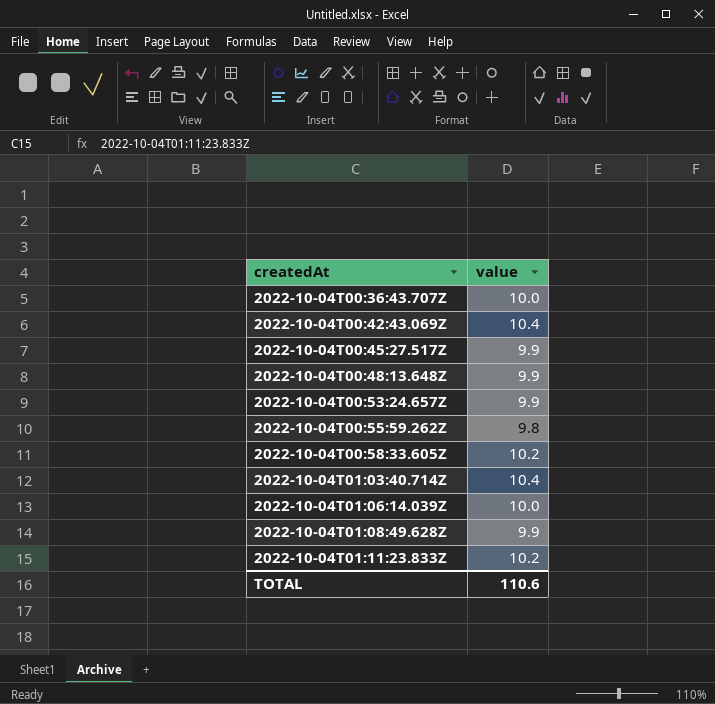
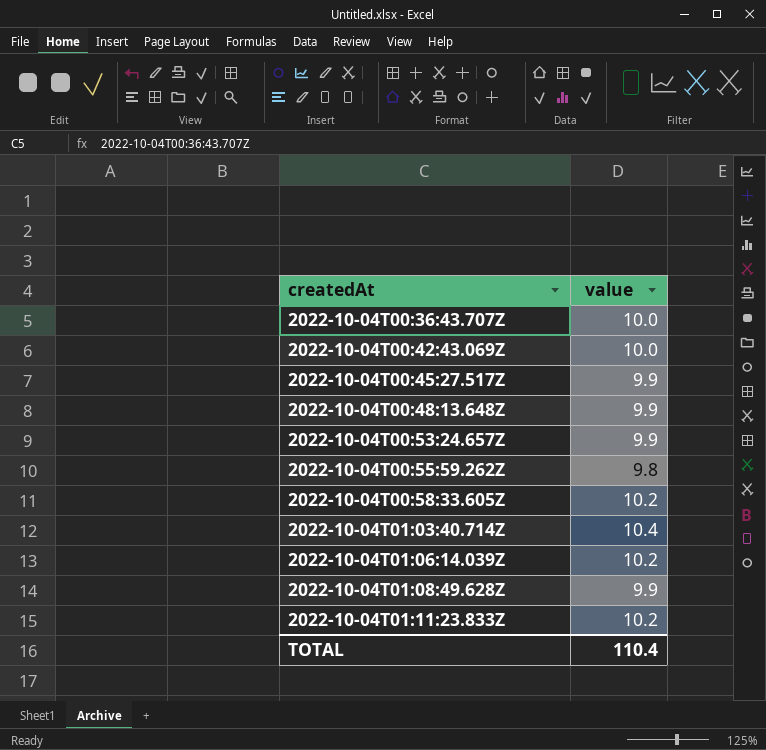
2022-10-04T00:42:43.069Z | value: 10.4 -> 10.0
2022-10-04T01:06:14.039Z | value: 10.0 -> 10.2
TOTAL | value: 110.6 -> 110.4

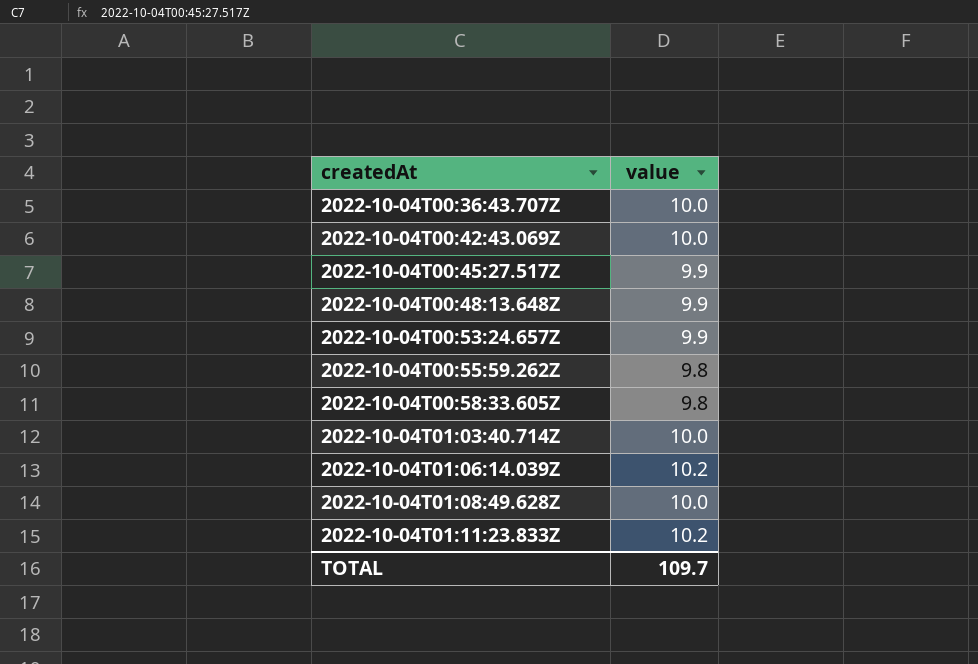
2022-10-04T00:58:33.605Z | value: 10.2 -> 9.8
2022-10-04T01:03:40.714Z | value: 10.4 -> 10.0
2022-10-04T01:08:49.628Z | value: 9.9 -> 10.0
TOTAL | value: 110.4 -> 109.7

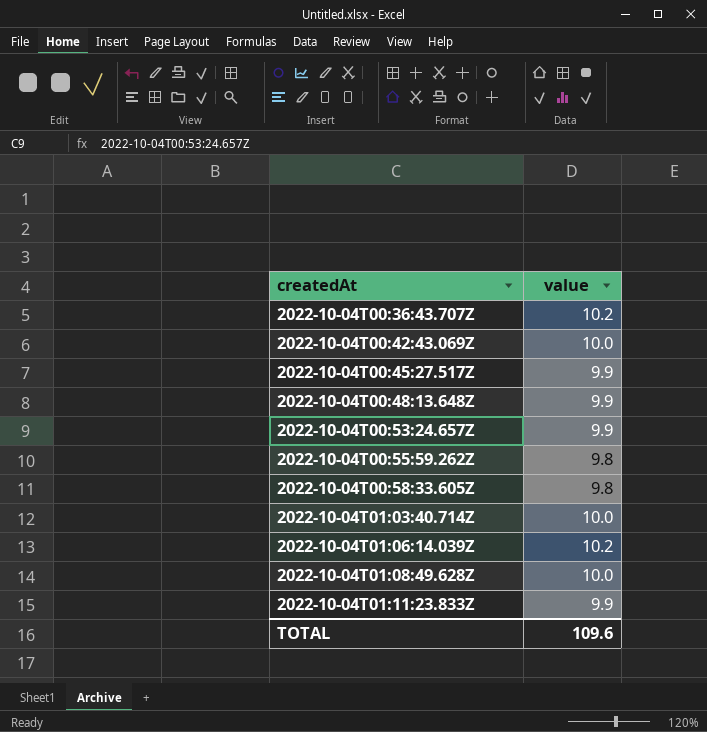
2022-10-04T00:36:43.707Z | value: 10.0 -> 10.2
2022-10-04T01:11:23.833Z | value: 10.2 -> 9.9
TOTAL | value: 109.7 -> 109.6

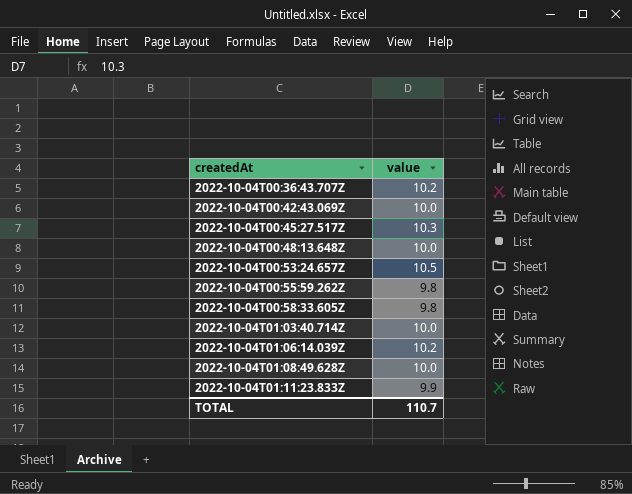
2022-10-04T00:45:27.517Z | value: 9.9 -> 10.3
2022-10-04T00:48:13.648Z | value: 9.9 -> 10.0
2022-10-04T00:53:24.657Z | value: 9.9 -> 10.5
TOTAL | value: 109.6 -> 110.7

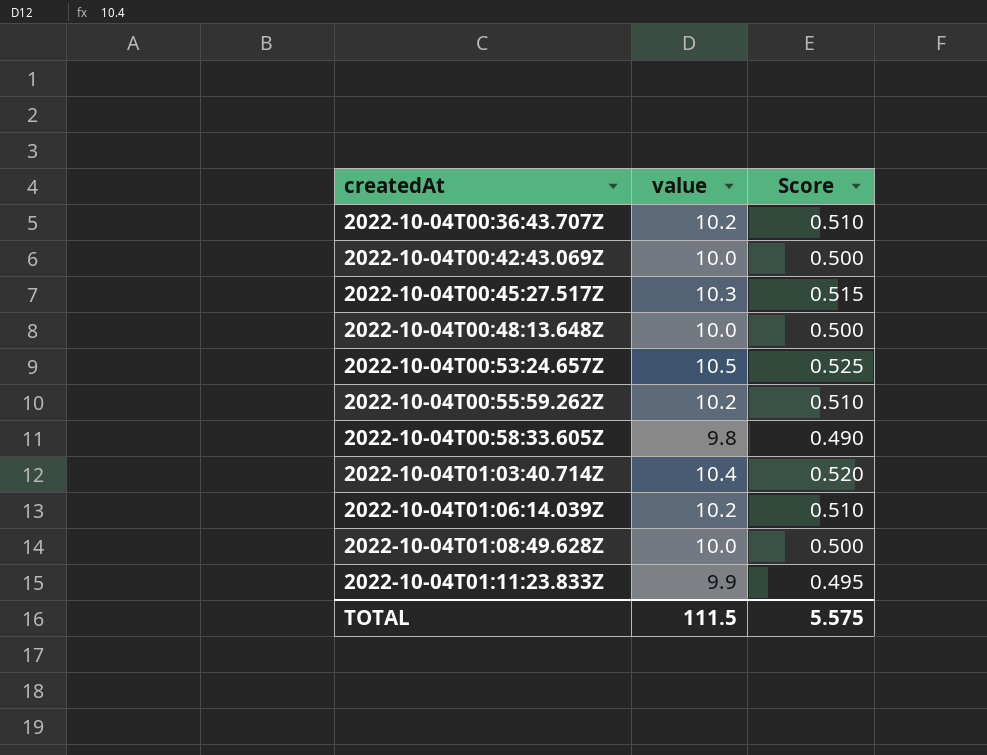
column Score | formula: none -> [value] * 0.05
2022-10-04T00:55:59.262Z | value: 9.8 -> 10.2
2022-10-04T01:03:40.714Z | value: 10.0 -> 10.4
TOTAL | value: 110.7 -> 111.5

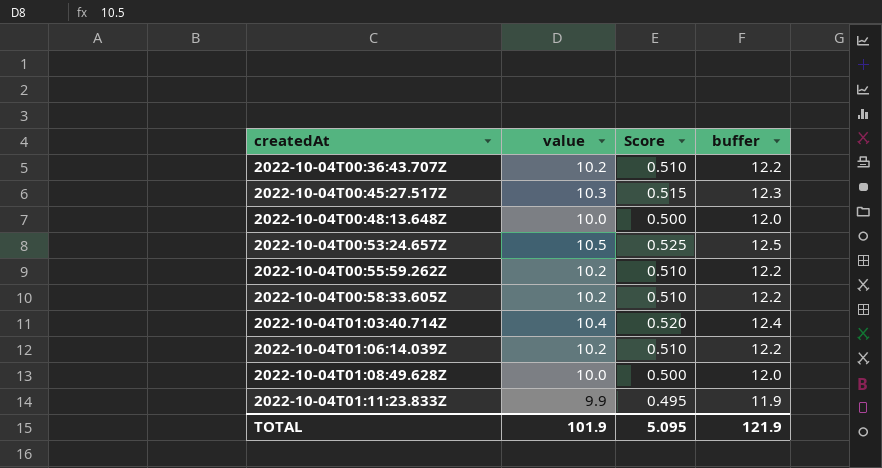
column buffer | formula: none -> [value] + 2
row 2022-10-04T00:42:43.069Z: 10.0 | 0.500 -> none
2022-10-04T00:58:33.605Z | value: 9.8 -> 10.2
2022-10-04T00:58:33.605Z | Score: 0.490 -> 0.510
TOTAL | value: 111.5 -> 101.9
TOTAL | Score: 5.575 -> 5.095

